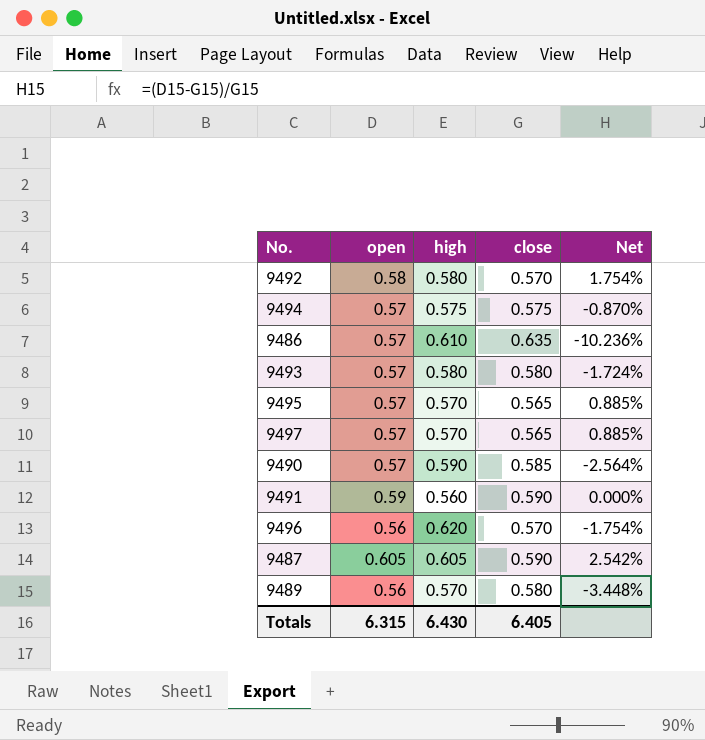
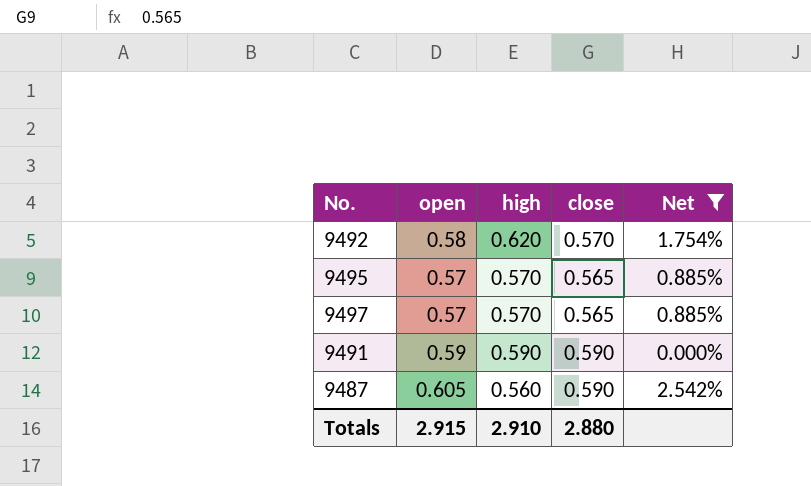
filter: none -> Net >= 0.000%
9492 | high: 0.580 -> 0.620
9491 | high: 0.560 -> 0.590
9487 | high: 0.605 -> 0.560
Totals | open: 6.315 -> 2.915
Totals | high: 6.430 -> 2.910
Totals | close: 6.405 -> 2.880

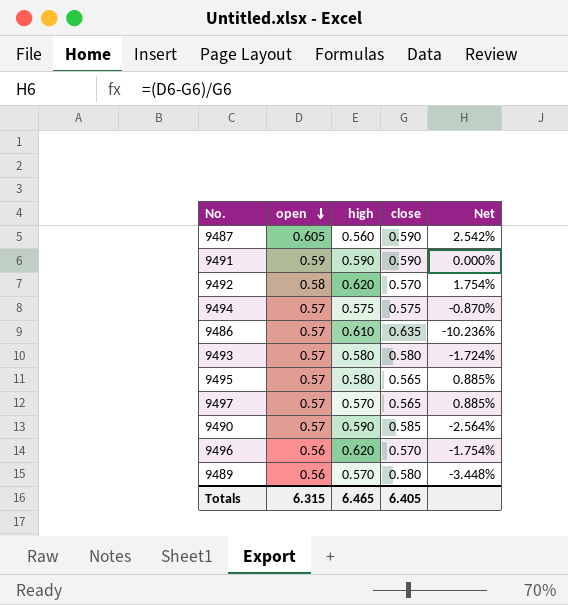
filter: Net >= 0.000% -> none
row order: none -> open descending
9495 | high: 0.570 -> 0.580
Totals | open: 2.915 -> 6.315
Totals | high: 2.910 -> 6.465
Totals | close: 2.880 -> 6.405

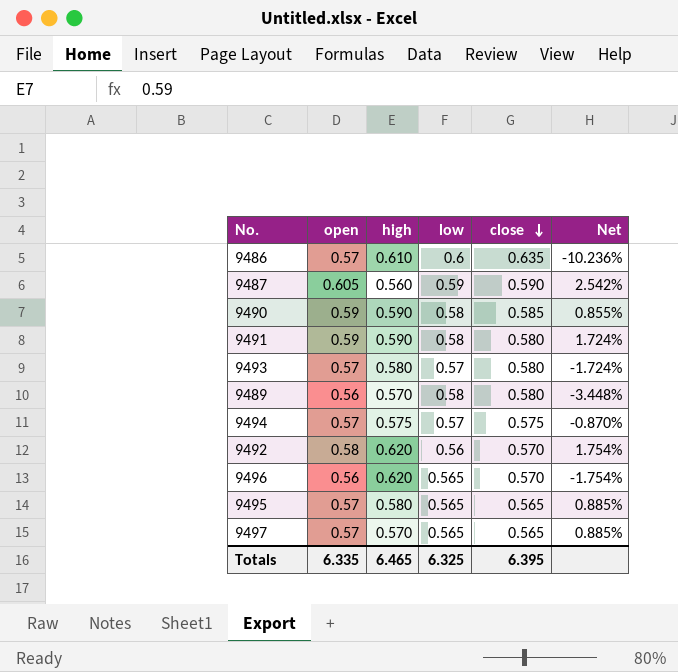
row order: open descending -> close descending
column low | position: none -> 4
9490 | open: 0.57 -> 0.59
9490 | Net: -2.564% -> 0.855%
9491 | close: 0.590 -> 0.580
9491 | Net: 0.000% -> 1.724%
Totals | open: 6.315 -> 6.335
Totals | close: 6.405 -> 6.395

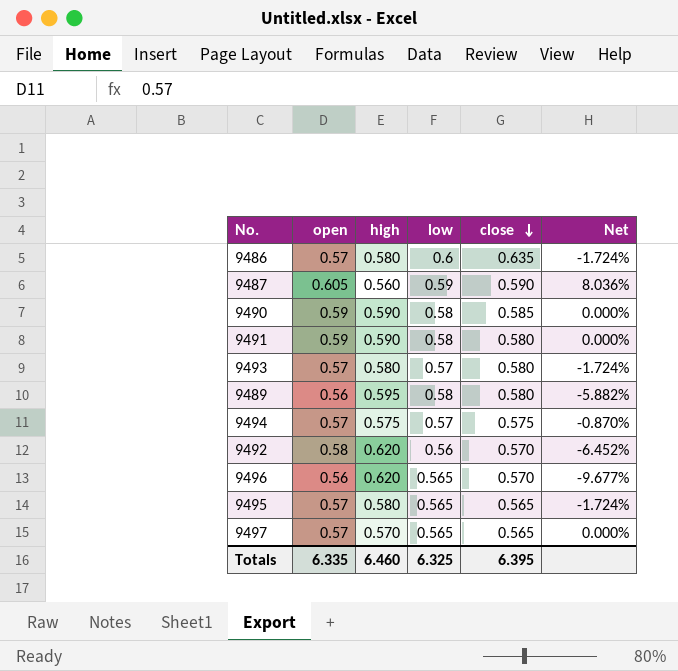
column Net | formula: ([open] - [close]) / [close] -> ([open] - [high]) / [high]
9486 | high: 0.610 -> 0.580
9489 | high: 0.570 -> 0.595
Totals | high: 6.465 -> 6.460

